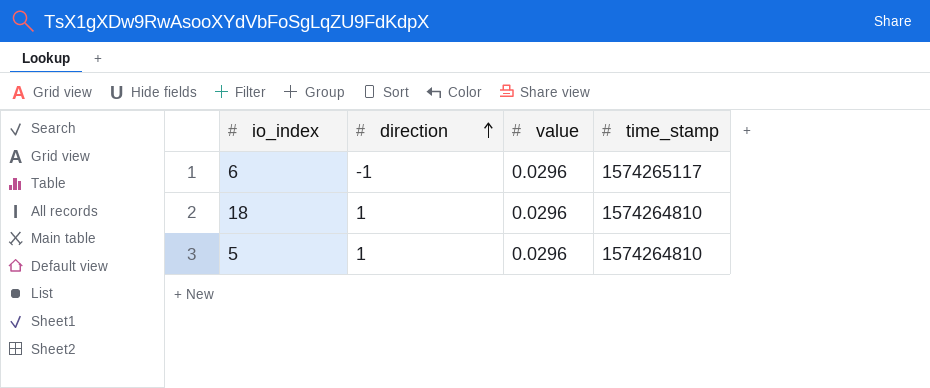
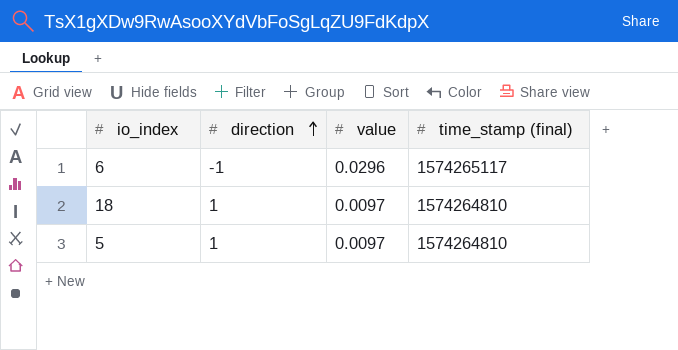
column name: time_stamp -> time_stamp (final)
18 | value: 0.0296 -> 0.0097
5 | value: 0.0296 -> 0.0097

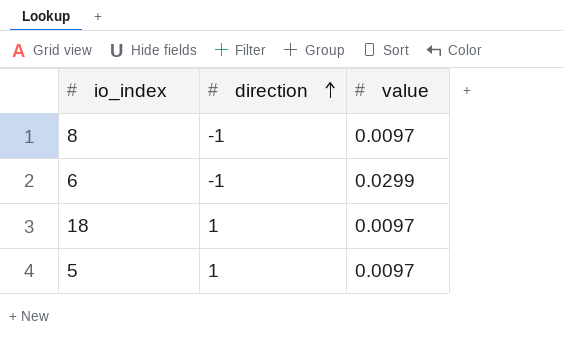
column time_stamp (final) | position: 4 -> none
row 8: none -> -1 | 0.0097
6 | value: 0.0296 -> 0.0299

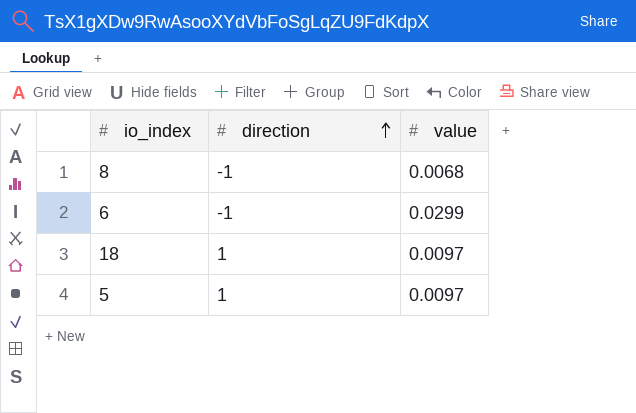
8 | value: 0.0097 -> 0.0068

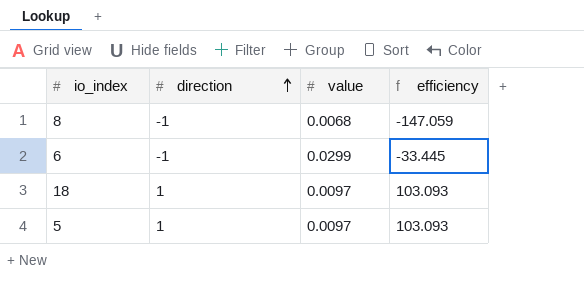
column efficiency | formula: none -> [direction] / [value]

